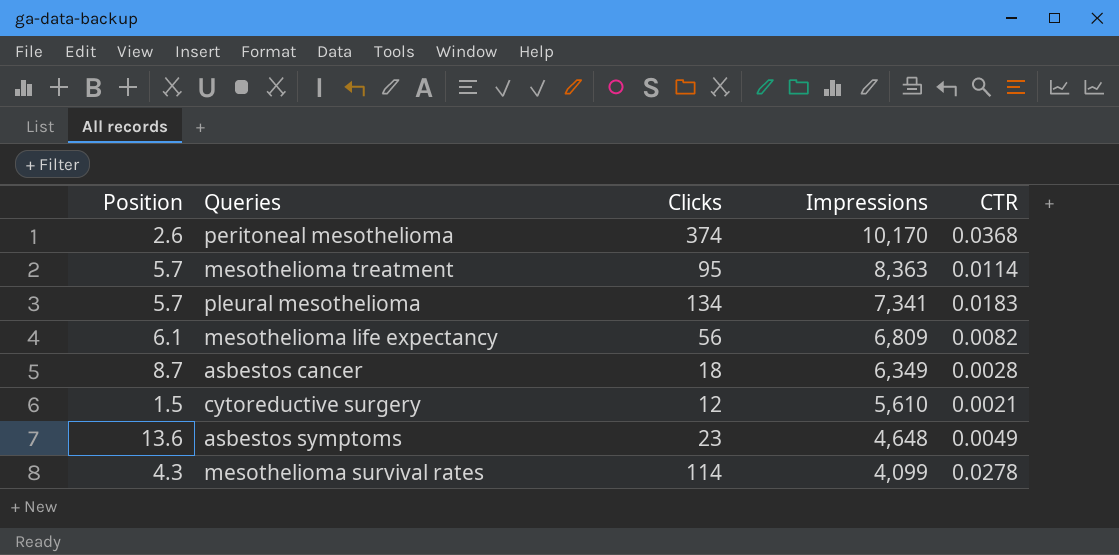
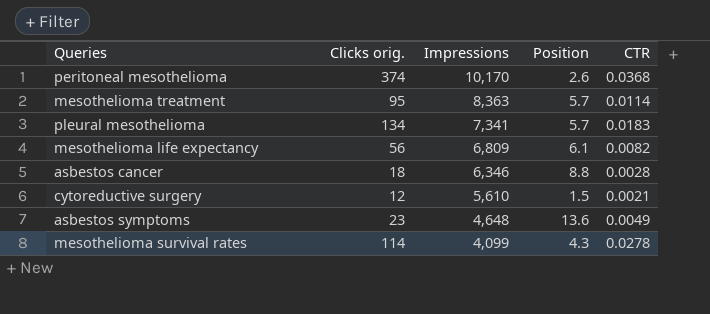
column name: Clicks -> Clicks orig.
column Position | position: 1 -> 4
asbestos cancer | Impressions: 6,349 -> 6,346
asbestos cancer | Position: 8.7 -> 8.8

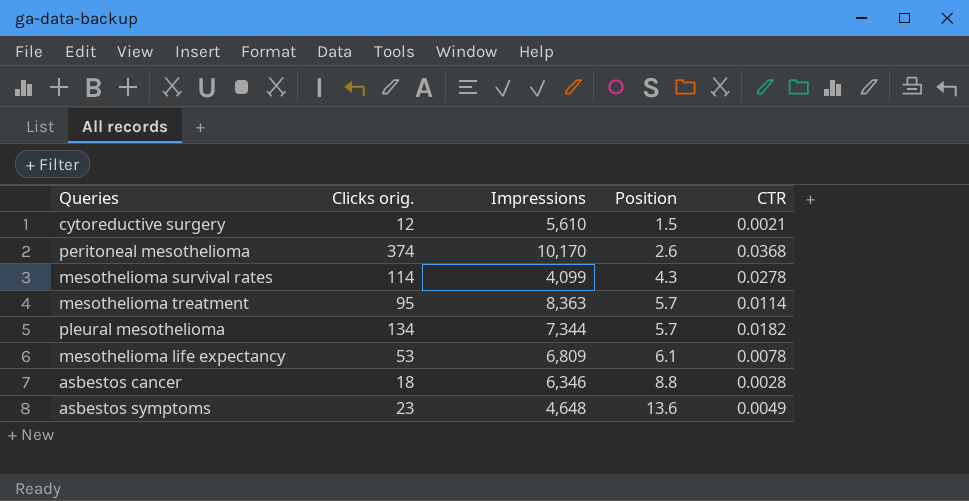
row order: Impressions descending -> Position ascending
pleural mesothelioma | Impressions: 7,341 -> 7,344
pleural mesothelioma | CTR: 0.0183 -> 0.0182
mesothelioma life expectancy | Clicks orig.: 56 -> 53
mesothelioma life expectancy | CTR: 0.0082 -> 0.0078

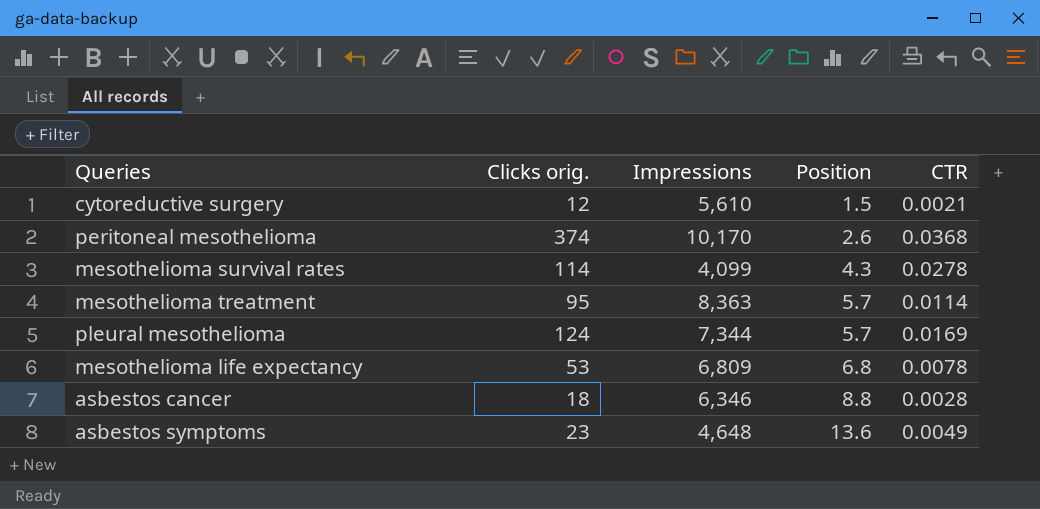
pleural mesothelioma | Clicks orig.: 134 -> 124
pleural mesothelioma | CTR: 0.0182 -> 0.0169
mesothelioma life expectancy | Position: 6.1 -> 6.8

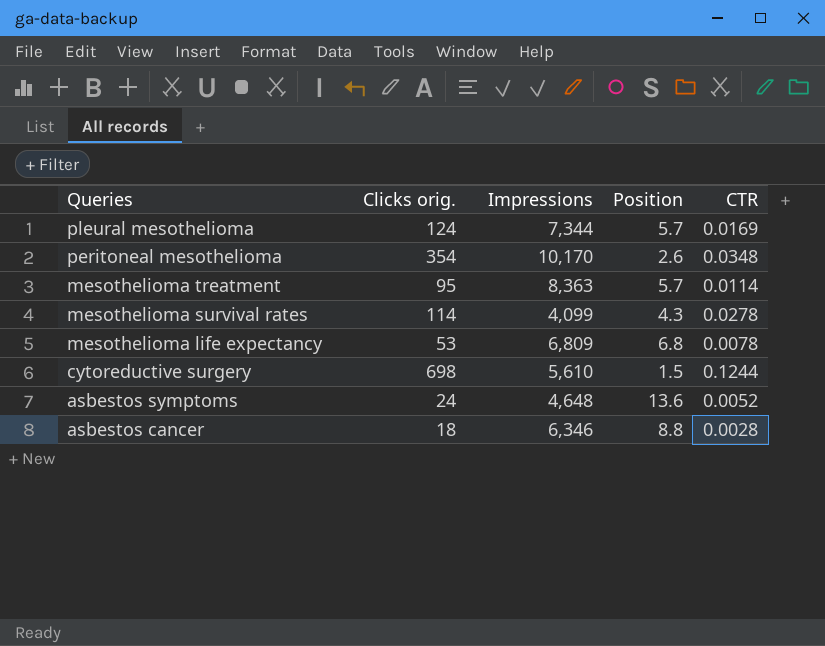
row order: Position ascending -> Queries descending
peritoneal mesothelioma | Clicks orig.: 374 -> 354
peritoneal mesothelioma | CTR: 0.0368 -> 0.0348
cytoreductive surgery | Clicks orig.: 12 -> 698
cytoreductive surgery | CTR: 0.0021 -> 0.1244
asbestos symptoms | Clicks orig.: 23 -> 24
asbestos symptoms | CTR: 0.0049 -> 0.0052

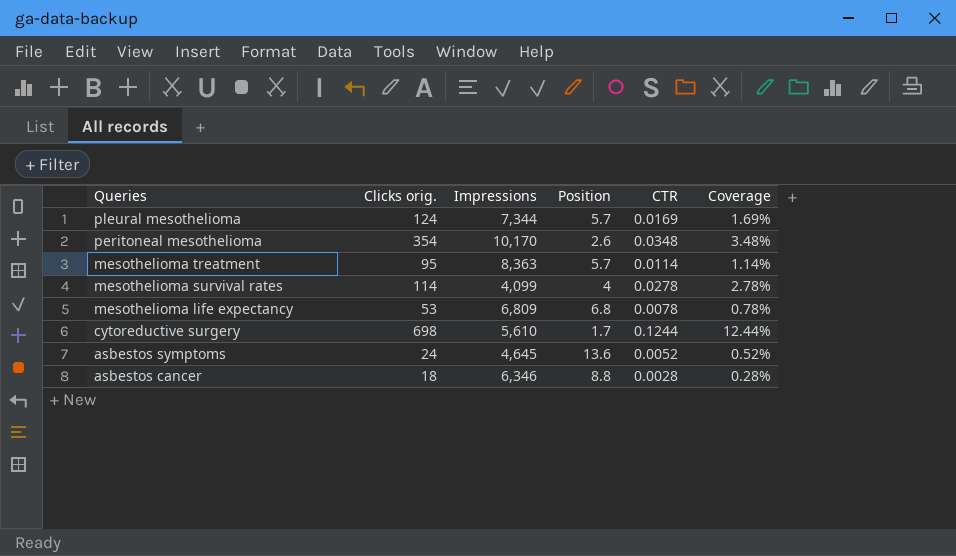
column Coverage | formula: none -> [Clicks orig.] / [Impressions]
mesothelioma survival rates | Position: 4.3 -> 4
cytoreductive surgery | Position: 1.5 -> 1.7
asbestos symptoms | Impressions: 4,648 -> 4,645

